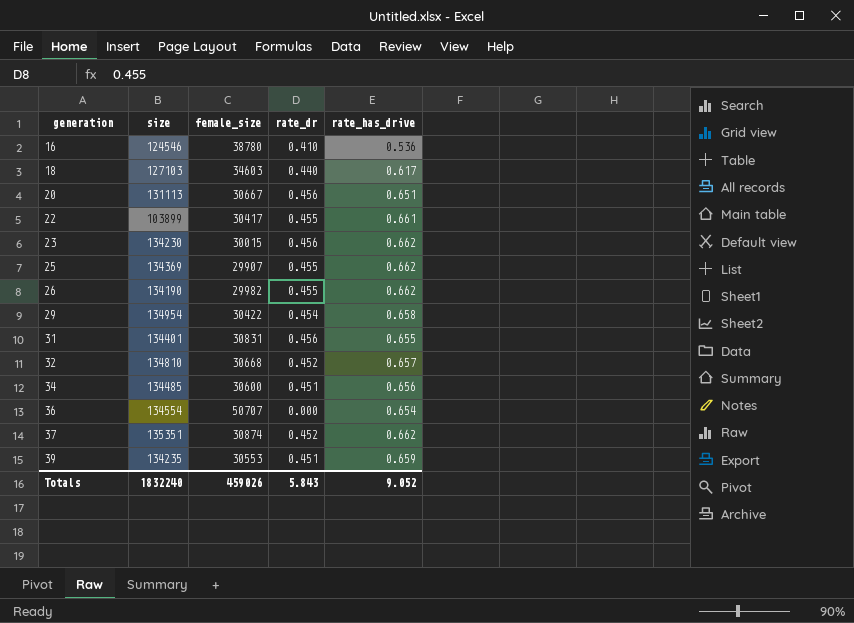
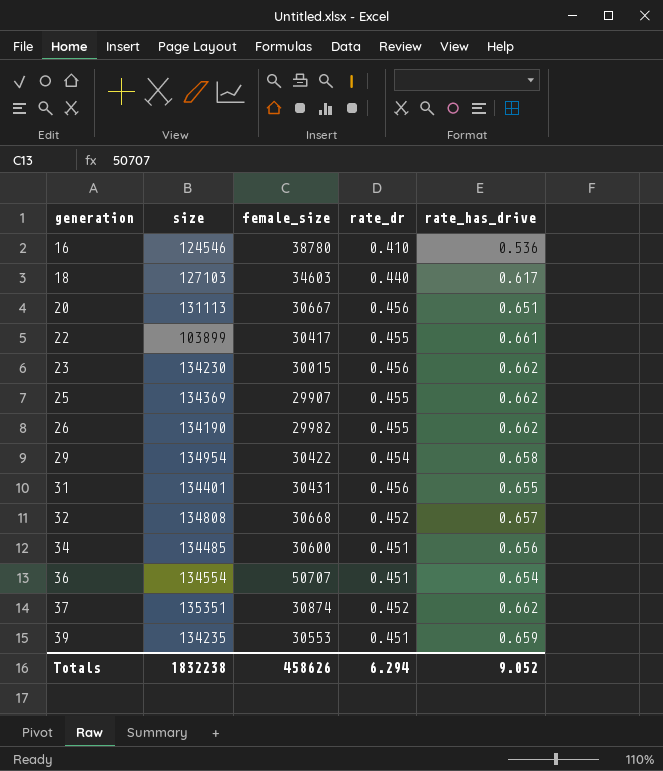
31 | female_size: 30831 -> 30431
32 | size: 134810 -> 134808
36 | rate_dr: 0.000 -> 0.451
Totals | size: 1832240 -> 1832238
Totals | female_size: 459026 -> 458626
Totals | rate_dr: 5.843 -> 6.294

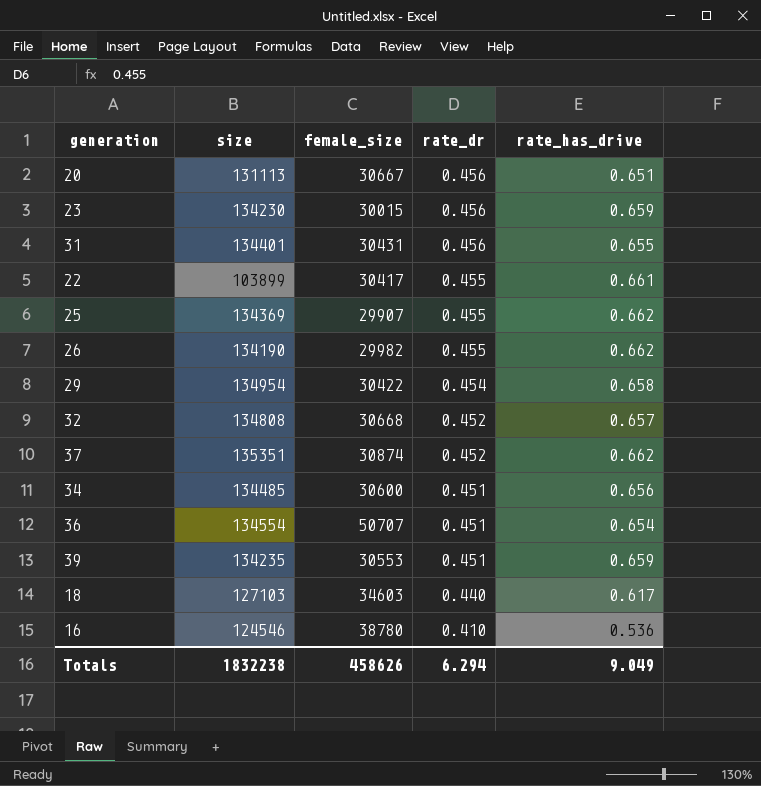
row order: generation ascending -> rate_dr descending
23 | rate_has_drive: 0.662 -> 0.659
Totals | rate_has_drive: 9.052 -> 9.049

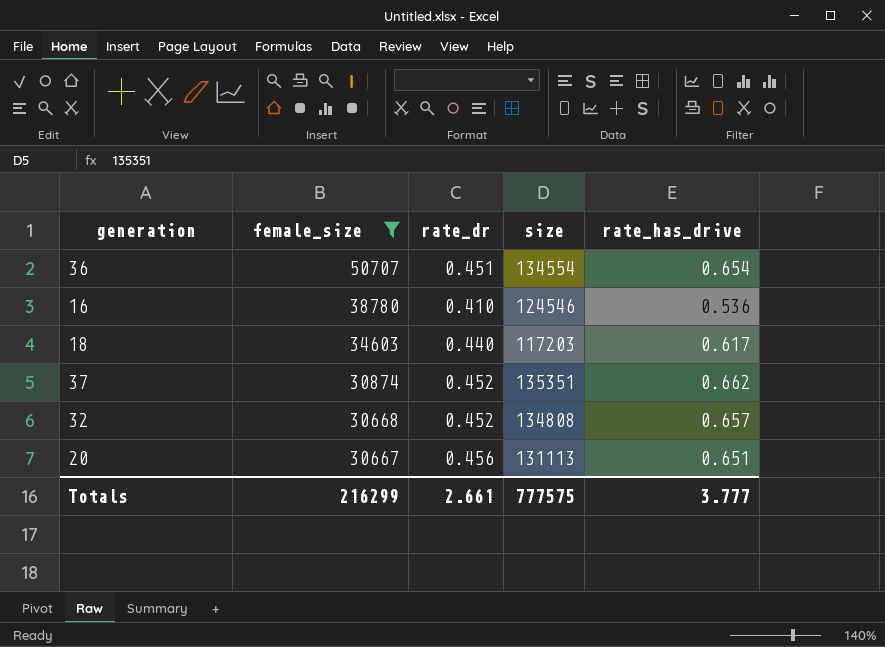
filter: none -> female_size >= 30667
row order: rate_dr descending -> female_size descending
column size | position: 2 -> 4
18 | size: 127103 -> 117203
Totals | female_size: 458626 -> 216299
Totals | rate_dr: 6.294 -> 2.661
Totals | size: 1832238 -> 777575
Totals | rate_has_drive: 9.049 -> 3.777

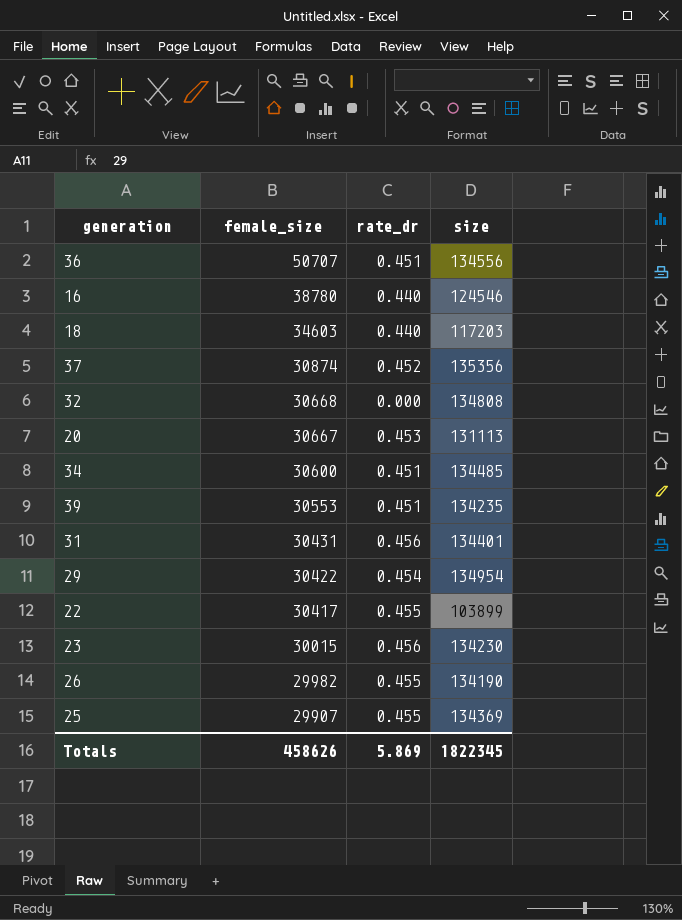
filter: female_size >= 30667 -> none
column rate_has_drive | position: 5 -> none
36 | size: 134554 -> 134556
16 | rate_dr: 0.410 -> 0.440
37 | size: 135351 -> 135356
32 | rate_dr: 0.452 -> 0.000
20 | rate_dr: 0.456 -> 0.453
Totals | female_size: 216299 -> 458626
Totals | rate_dr: 2.661 -> 5.869
Totals | size: 777575 -> 1822345

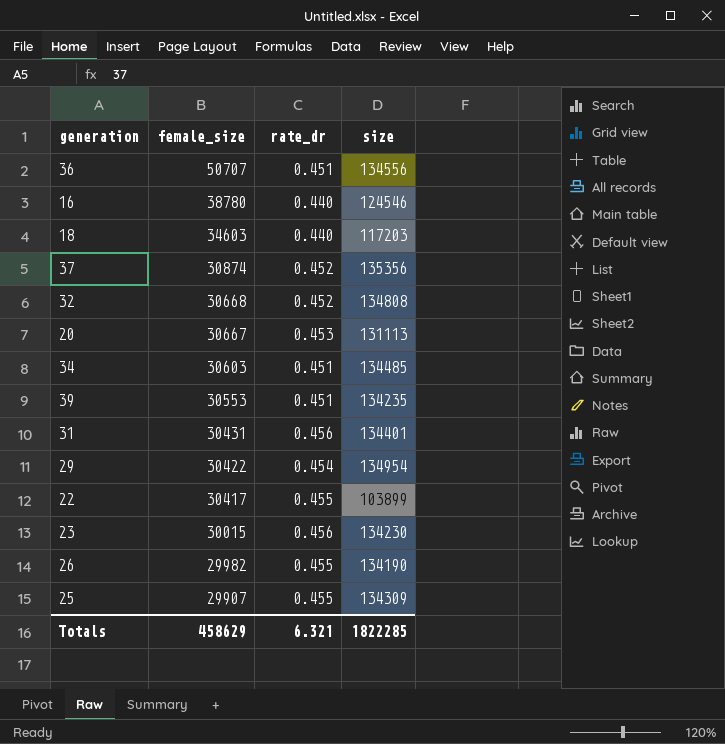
32 | rate_dr: 0.000 -> 0.452
34 | female_size: 30600 -> 30603
25 | size: 134369 -> 134309
Totals | female_size: 458626 -> 458629
Totals | rate_dr: 5.869 -> 6.321
Totals | size: 1822345 -> 1822285

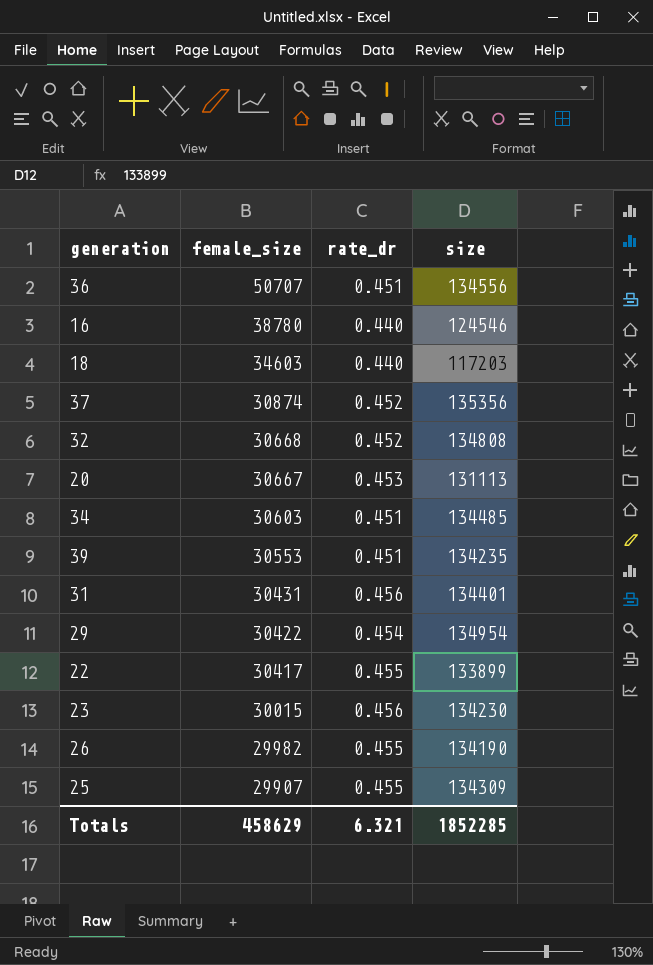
22 | size: 103899 -> 133899
Totals | size: 1822285 -> 1852285

